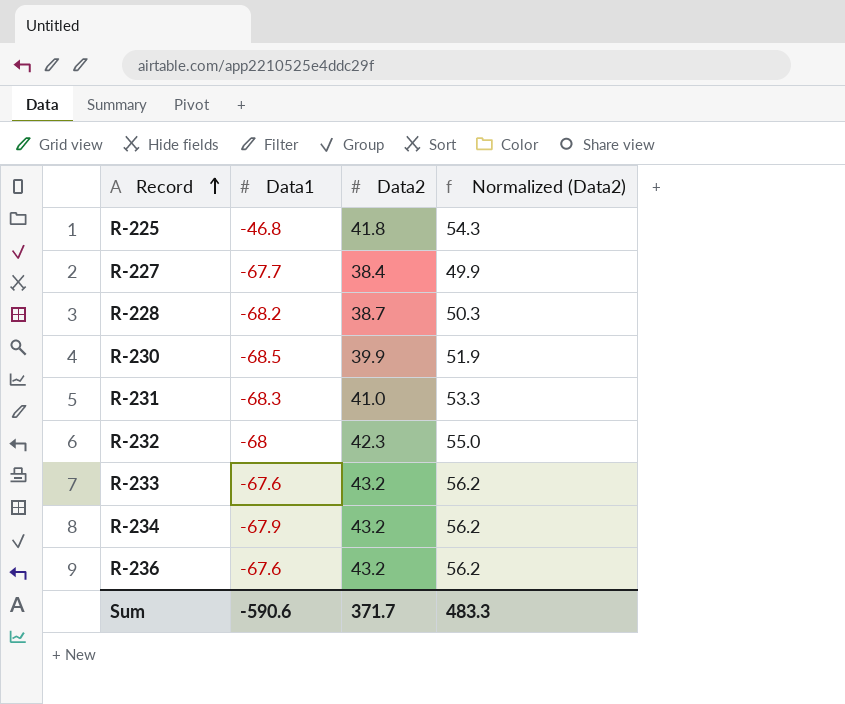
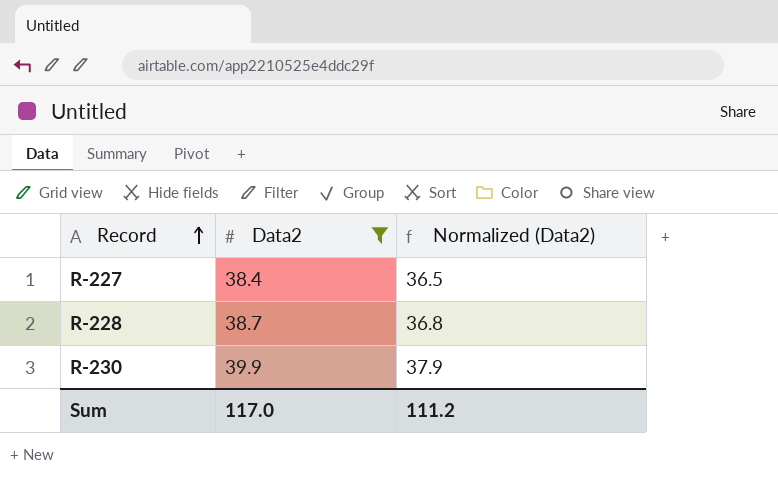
filter: none -> Data2 <= 39.9
column Data1 | position: 2 -> none
column Normalized (Data2) | formula: [Data2] * 1.3 -> [Data2] * 0.95
Sum | Data2: 371.7 -> 117.0
Sum | Normalized (Data2): 483.3 -> 111.2

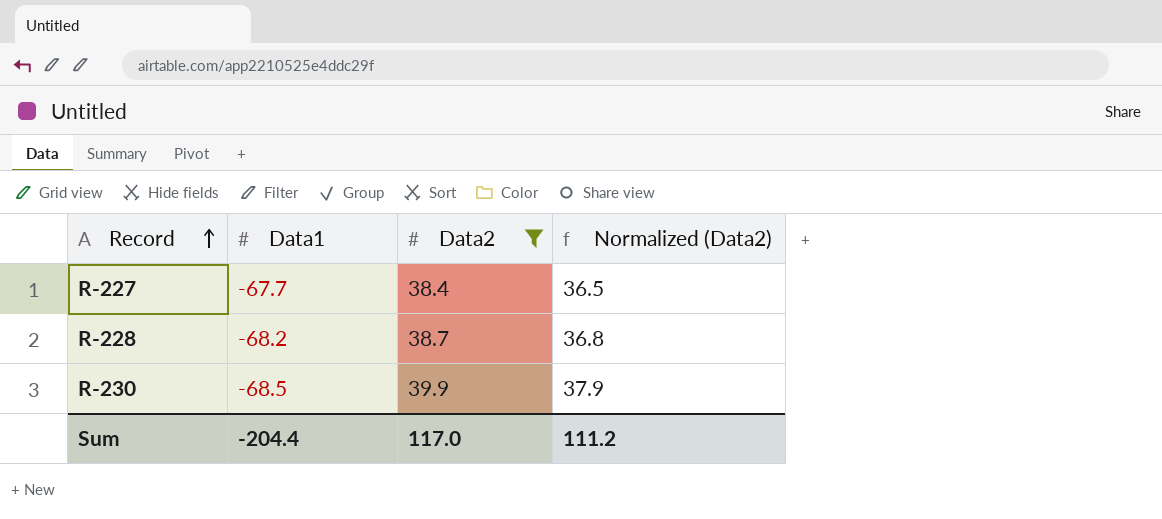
column Data1 | position: none -> 2

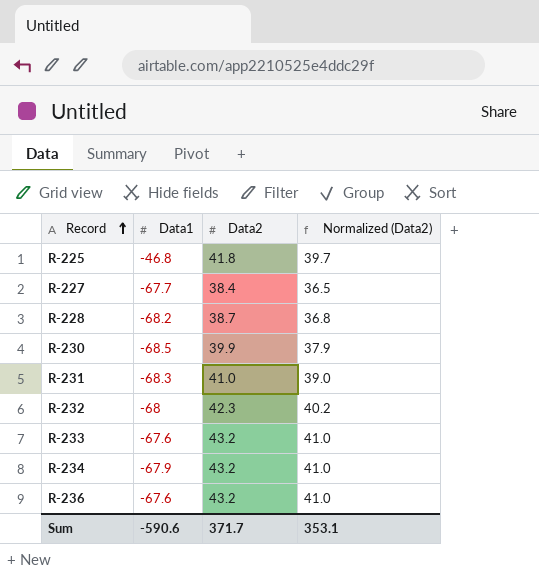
filter: Data2 <= 39.9 -> none
Sum | Data1: -204.4 -> -590.6
Sum | Data2: 117.0 -> 371.7
Sum | Normalized (Data2): 111.2 -> 353.1

